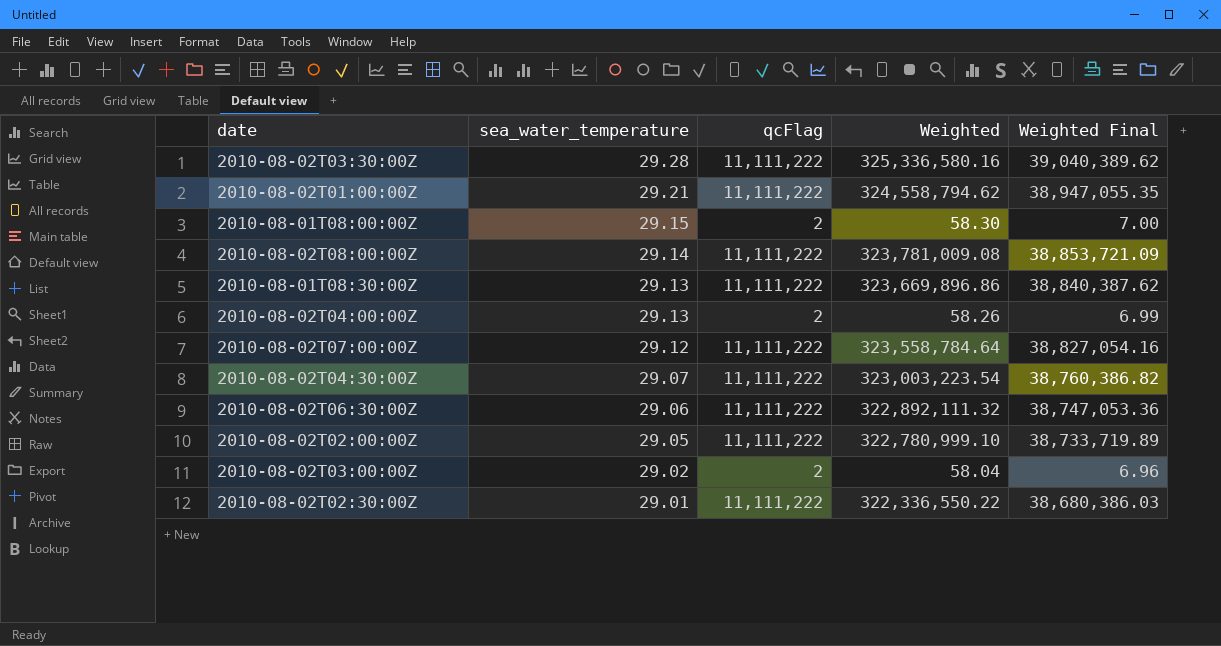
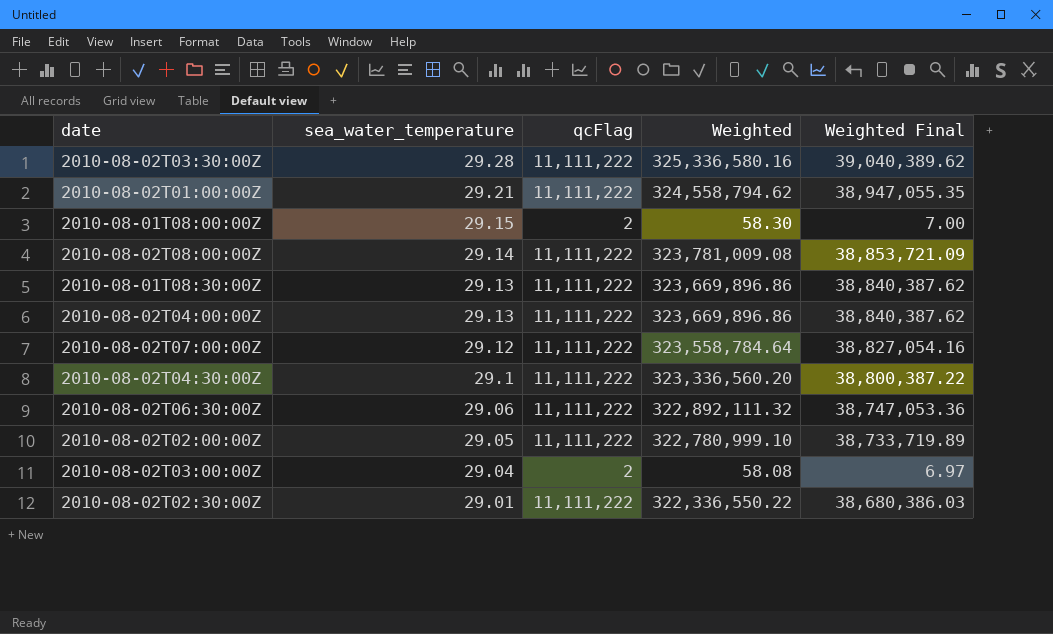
2010-08-02T04:00:00Z | qcFlag: 2 -> 11,111,222
2010-08-02T04:00:00Z | Weighted: 58.26 -> 323,669,896.86
2010-08-02T04:00:00Z | Weighted Final: 6.99 -> 38,840,387.62
2010-08-02T04:30:00Z | sea_water_temperature: 29.07 -> 29.1
2010-08-02T04:30:00Z | Weighted: 323,003,223.54 -> 323,336,560.20
2010-08-02T04:30:00Z | Weighted Final: 38,760,386.82 -> 38,800,387.22
2010-08-02T03:00:00Z | sea_water_temperature: 29.02 -> 29.04
2010-08-02T03:00:00Z | Weighted: 58.04 -> 58.08
2010-08-02T03:00:00Z | Weighted Final: 6.96 -> 6.97

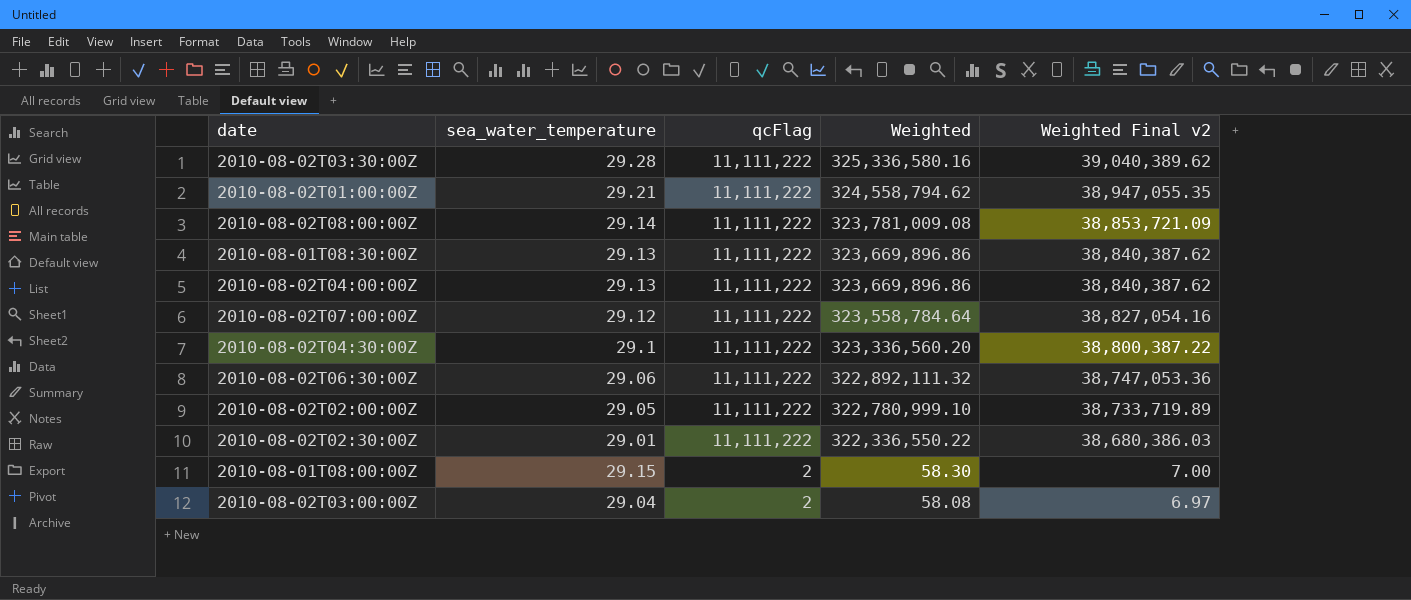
row order: sea_water_temperature descending -> qcFlag descending
column name: Weighted Final -> Weighted Final v2

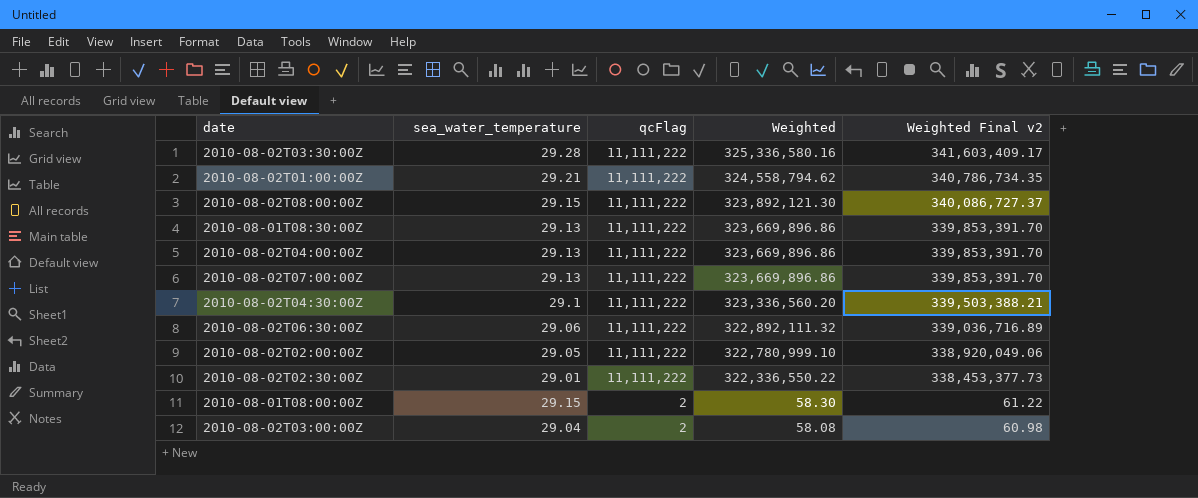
column Weighted Final v2 | formula: [Weighted] * 0.12 -> [Weighted] * 1.05
2010-08-02T08:00:00Z | sea_water_temperature: 29.14 -> 29.15
2010-08-02T08:00:00Z | Weighted: 323,781,009.08 -> 323,892,121.30
2010-08-02T07:00:00Z | sea_water_temperature: 29.12 -> 29.13
2010-08-02T07:00:00Z | Weighted: 323,558,784.64 -> 323,669,896.86

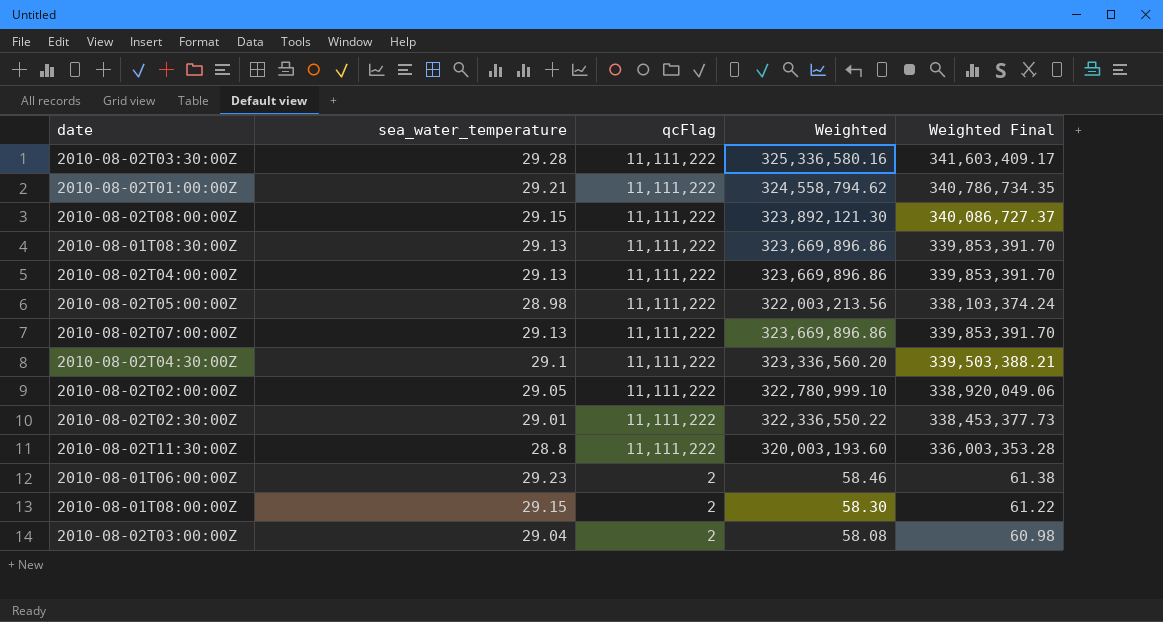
column name: Weighted Final v2 -> Weighted Final
row 2010-08-02T06:30:00Z: 29.06 | 11,111,222 | 322,892,111.32 | 339,036,716.89 -> none
row 2010-08-02T05:00:00Z: none -> 28.98 | 11,111,222 | 322,003,213.56 | 338,103,374.24
row 2010-08-02T11:30:00Z: none -> 28.8 | 11,111,222 | 320,003,193.60 | 336,003,353.28
row 2010-08-01T06:00:00Z: none -> 29.23 | 2 | 58.46 | 61.38

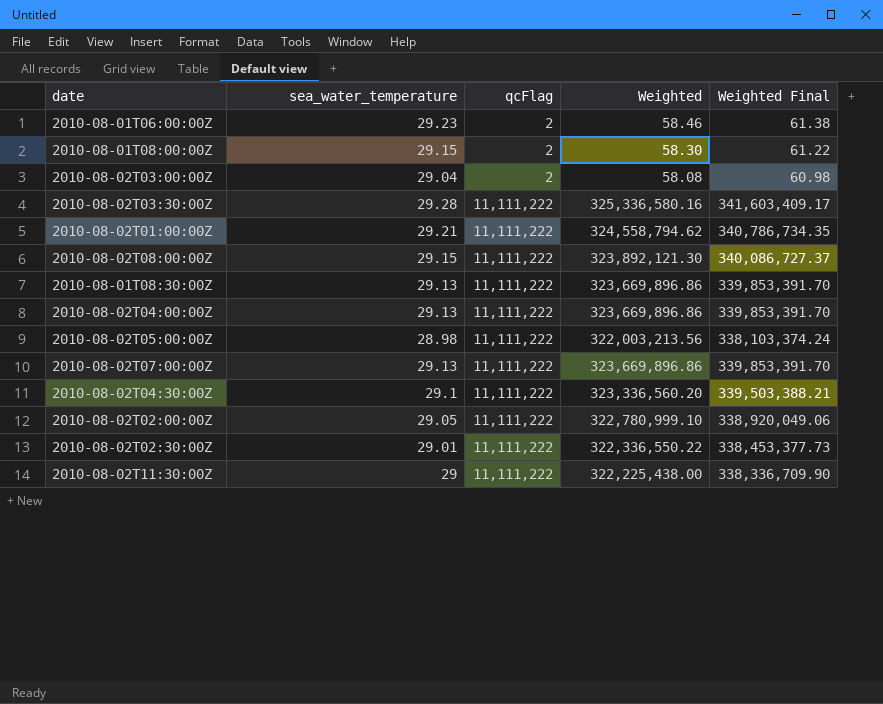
row order: qcFlag descending -> qcFlag ascending
2010-08-02T11:30:00Z | sea_water_temperature: 28.8 -> 29
2010-08-02T11:30:00Z | Weighted: 320,003,193.60 -> 322,225,438.00
2010-08-02T11:30:00Z | Weighted Final: 336,003,353.28 -> 338,336,709.90

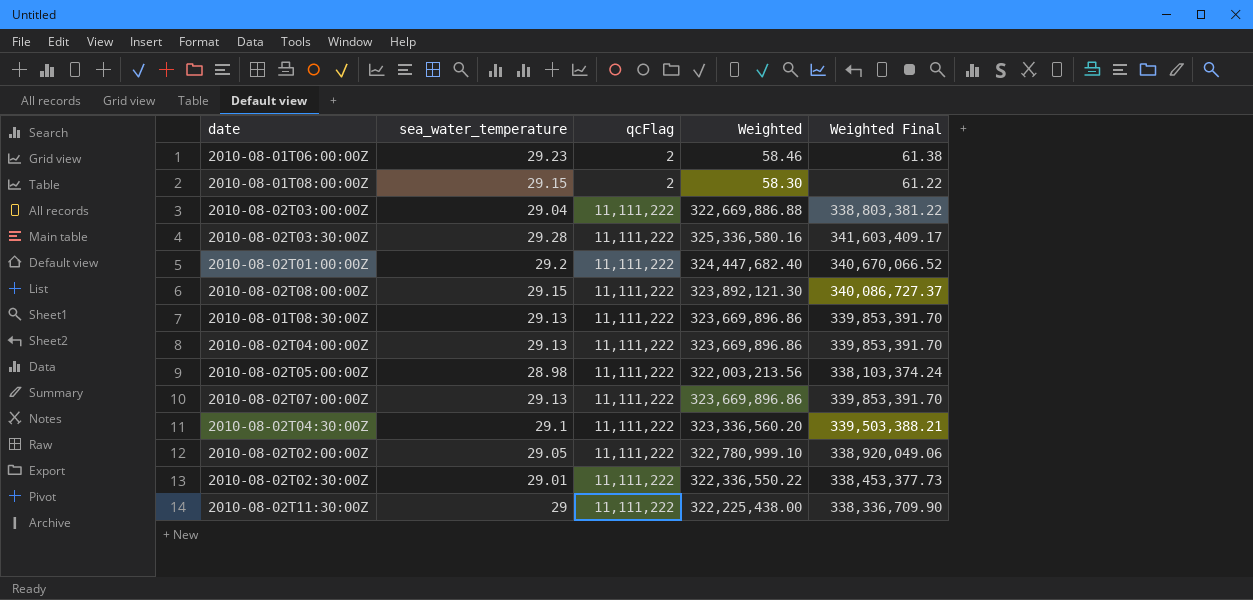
2010-08-02T03:00:00Z | qcFlag: 2 -> 11,111,222
2010-08-02T03:00:00Z | Weighted: 58.08 -> 322,669,886.88
2010-08-02T03:00:00Z | Weighted Final: 60.98 -> 338,803,381.22
2010-08-02T01:00:00Z | sea_water_temperature: 29.21 -> 29.2
2010-08-02T01:00:00Z | Weighted: 324,558,794.62 -> 324,447,682.40
2010-08-02T01:00:00Z | Weighted Final: 340,786,734.35 -> 340,670,066.52

